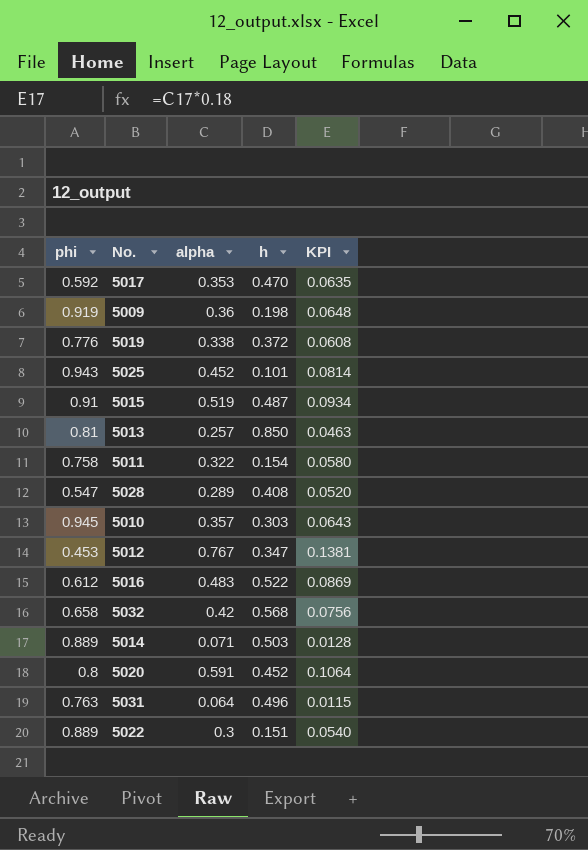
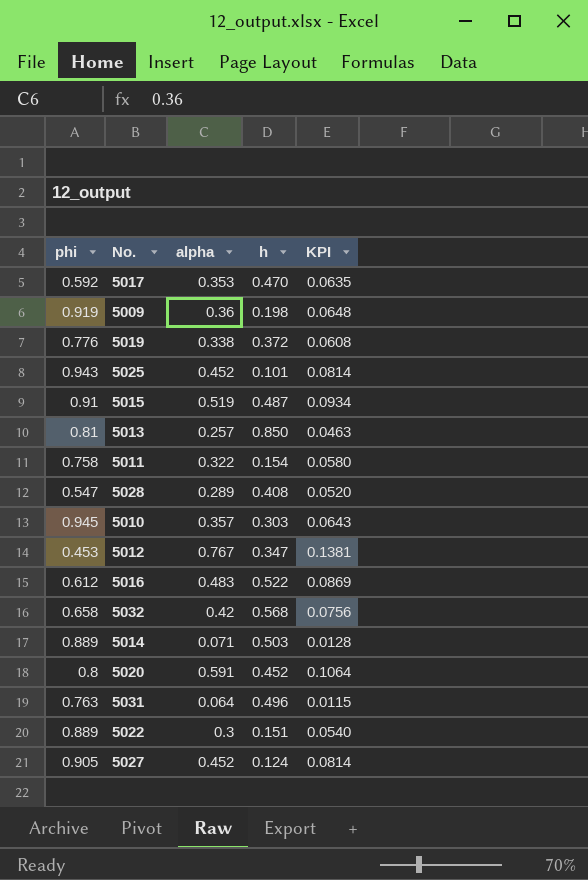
row 5027: none -> 0.905 | 0.452 | 0.124 | 0.0814

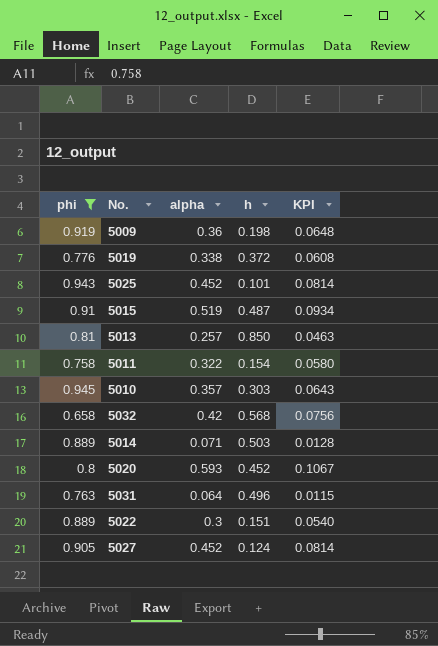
filter: none -> phi >= 0.658
5020 | alpha: 0.591 -> 0.593
5020 | KPI: 0.1064 -> 0.1067

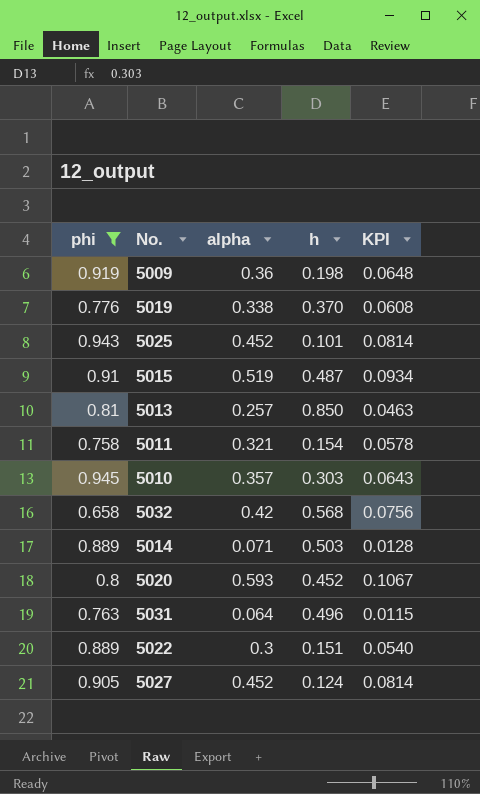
5019 | h: 0.372 -> 0.370
5011 | alpha: 0.322 -> 0.321
5011 | KPI: 0.0580 -> 0.0578

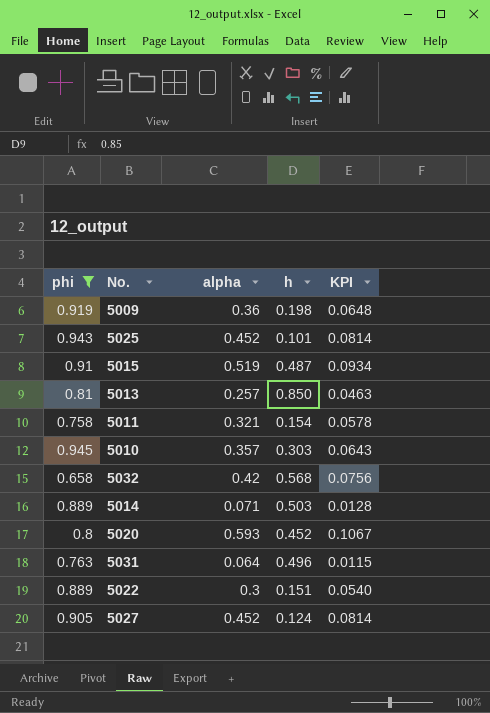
row 5019: 0.776 | 0.338 | 0.370 | 0.0608 -> none

